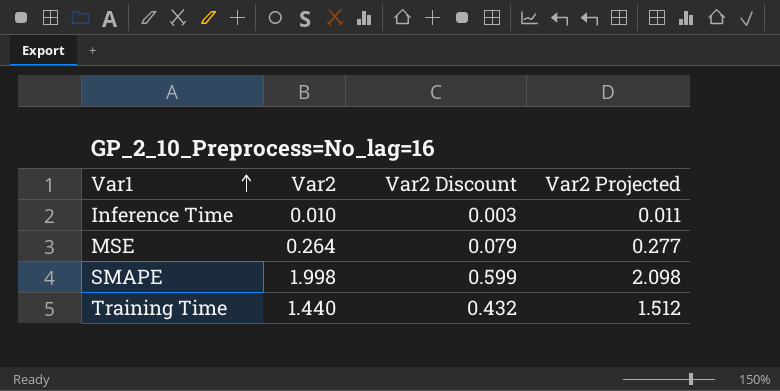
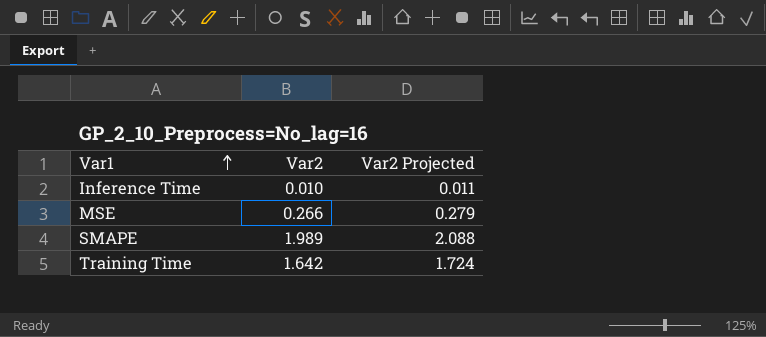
column Var2 Discount | formula: [Var2] * 0.3 -> none
MSE | Var2: 0.264 -> 0.266
MSE | Var2 Projected: 0.277 -> 0.279
SMAPE | Var2: 1.998 -> 1.989
SMAPE | Var2 Projected: 2.098 -> 2.088
Training Time | Var2: 1.440 -> 1.642
Training Time | Var2 Projected: 1.512 -> 1.724

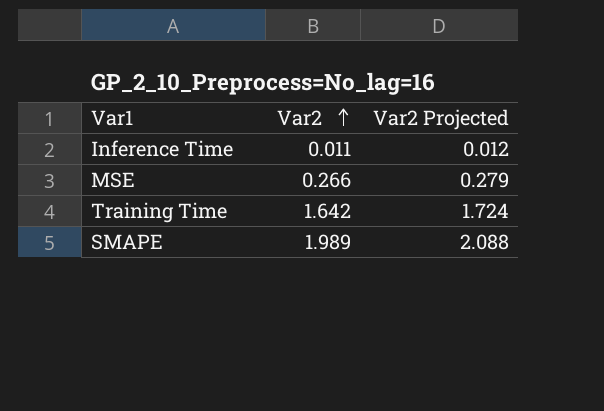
row order: Var1 ascending -> Var2 ascending
Inference Time | Var2: 0.010 -> 0.011
Inference Time | Var2 Projected: 0.011 -> 0.012

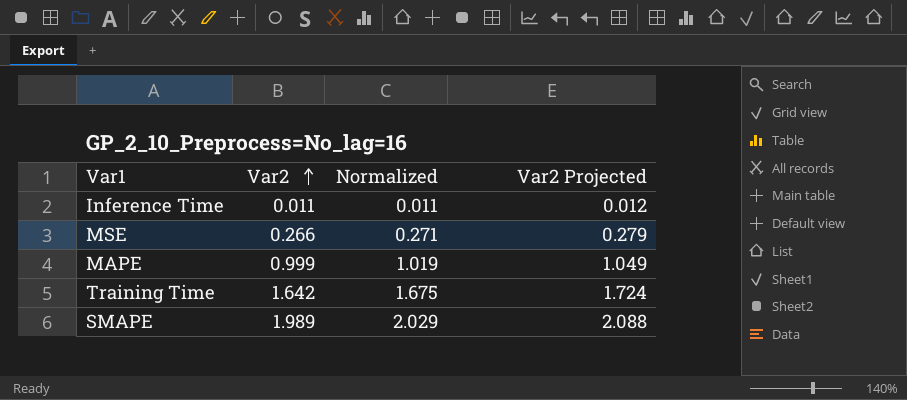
column Normalized | formula: none -> [Var2] * 1.02
row MAPE: none -> 0.999 | 1.019 | 1.049

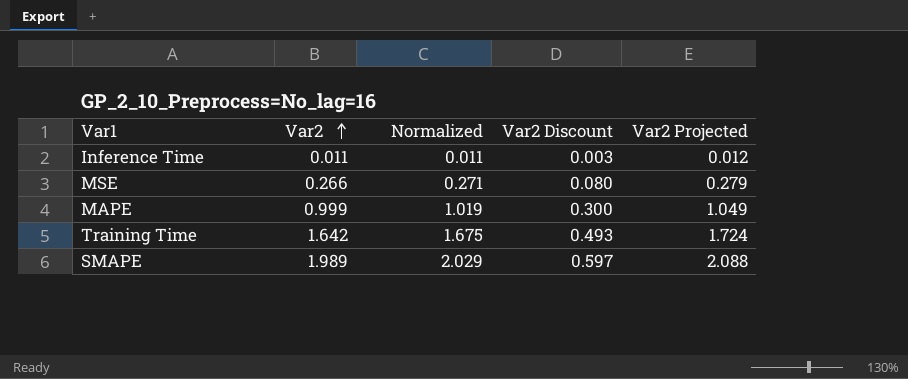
column Var2 Discount | formula: none -> [Var2] * 0.3

